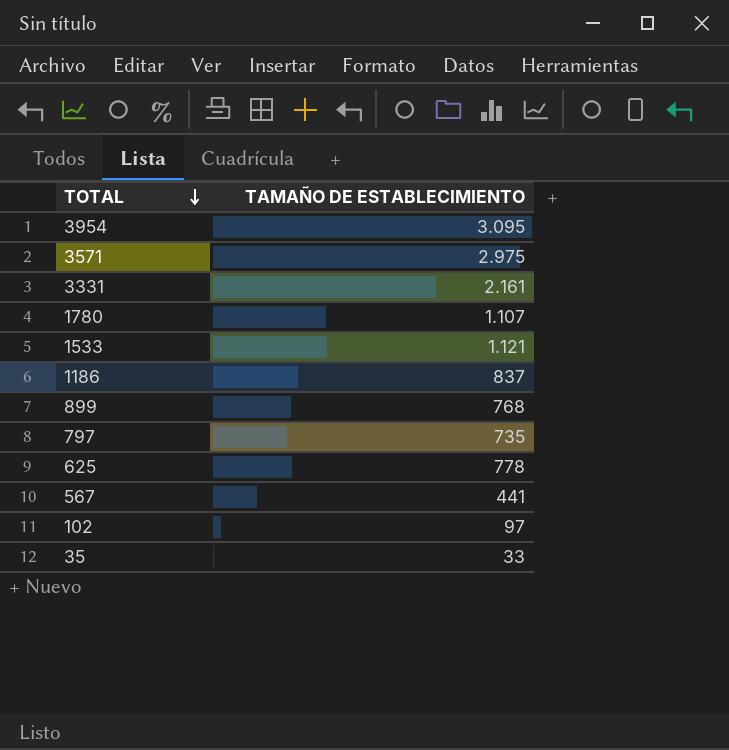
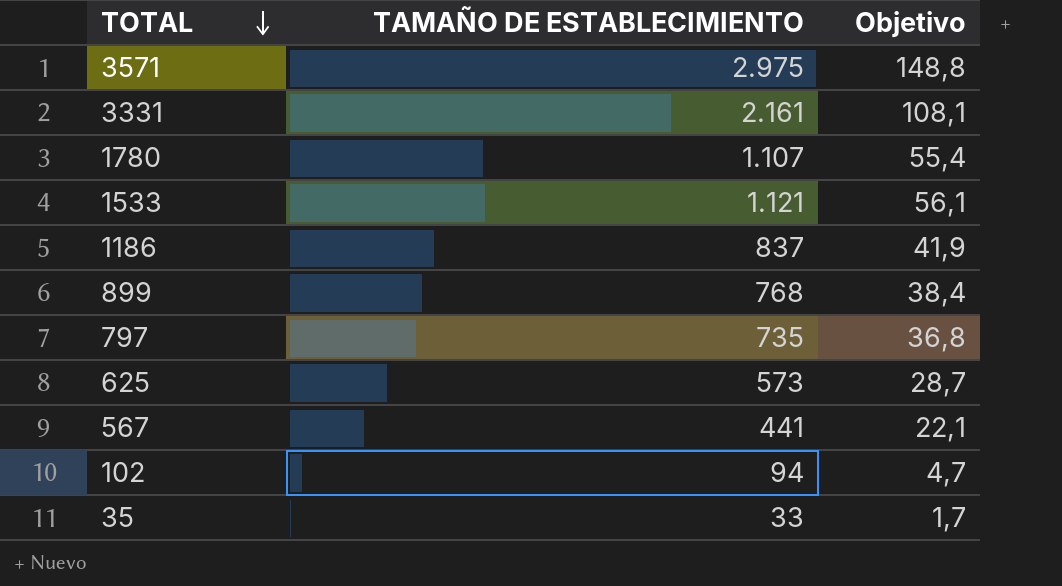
column Objetivo | formula: none -> [TAMAÑO DE ESTABLECIMIENTO] * 0,05
row 3954: 3.095 -> none
625 | TAMAÑO DE ESTABLECIMIENTO: 778 -> 573
102 | TAMAÑO DE ESTABLECIMIENTO: 97 -> 94

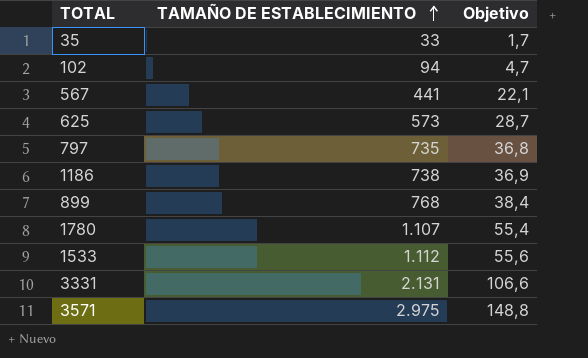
row order: TOTAL descending -> TAMAÑO DE ESTABLECIMIENTO ascending
1186 | TAMAÑO DE ESTABLECIMIENTO: 837 -> 738
1186 | Objetivo: 41,9 -> 36,9
1533 | TAMAÑO DE ESTABLECIMIENTO: 1.121 -> 1.112
1533 | Objetivo: 56,1 -> 55,6
3331 | TAMAÑO DE ESTABLECIMIENTO: 2.161 -> 2.131
3331 | Objetivo: 108,1 -> 106,6

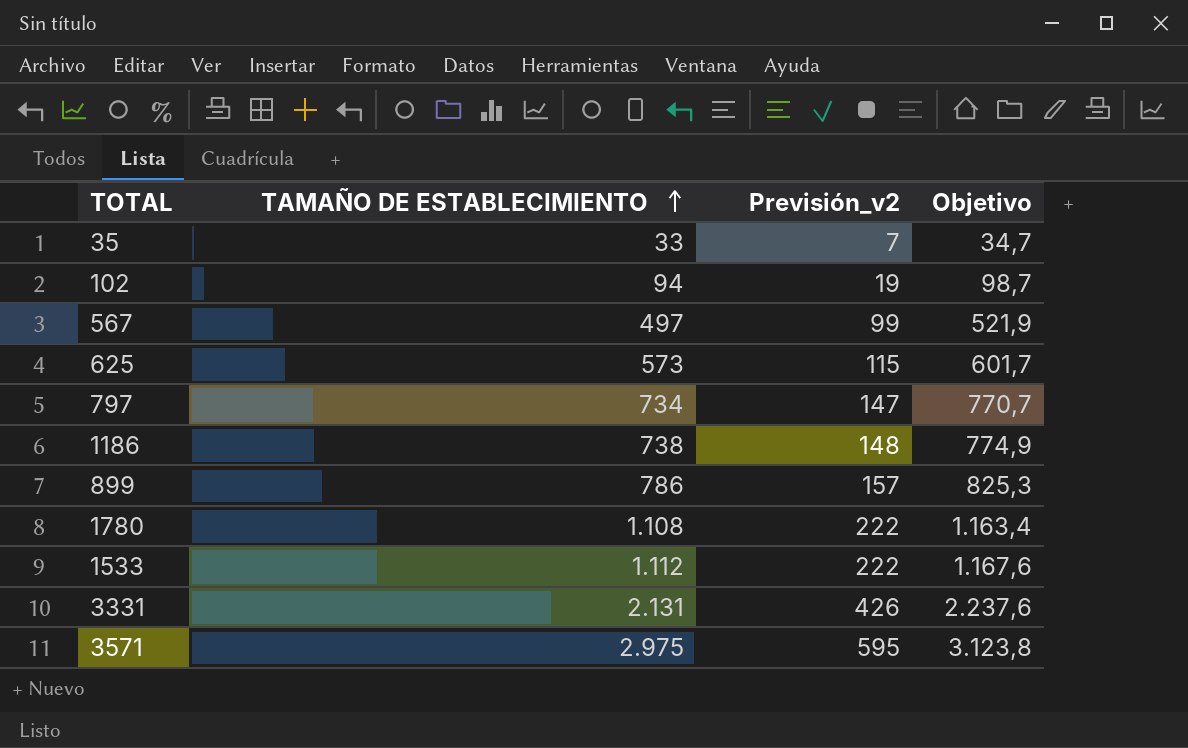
column Previsión_v2 | formula: none -> [TAMAÑO DE ESTABLECIMIENTO] * 0,2
column Objetivo | formula: [TAMAÑO DE ESTABLECIMIENTO] * 0,05 -> [TAMAÑO DE ESTABLECIMIENTO] * 1,05
567 | TAMAÑO DE ESTABLECIMIENTO: 441 -> 497
797 | TAMAÑO DE ESTABLECIMIENTO: 735 -> 734
899 | TAMAÑO DE ESTABLECIMIENTO: 768 -> 786
1780 | TAMAÑO DE ESTABLECIMIENTO: 1.107 -> 1.108

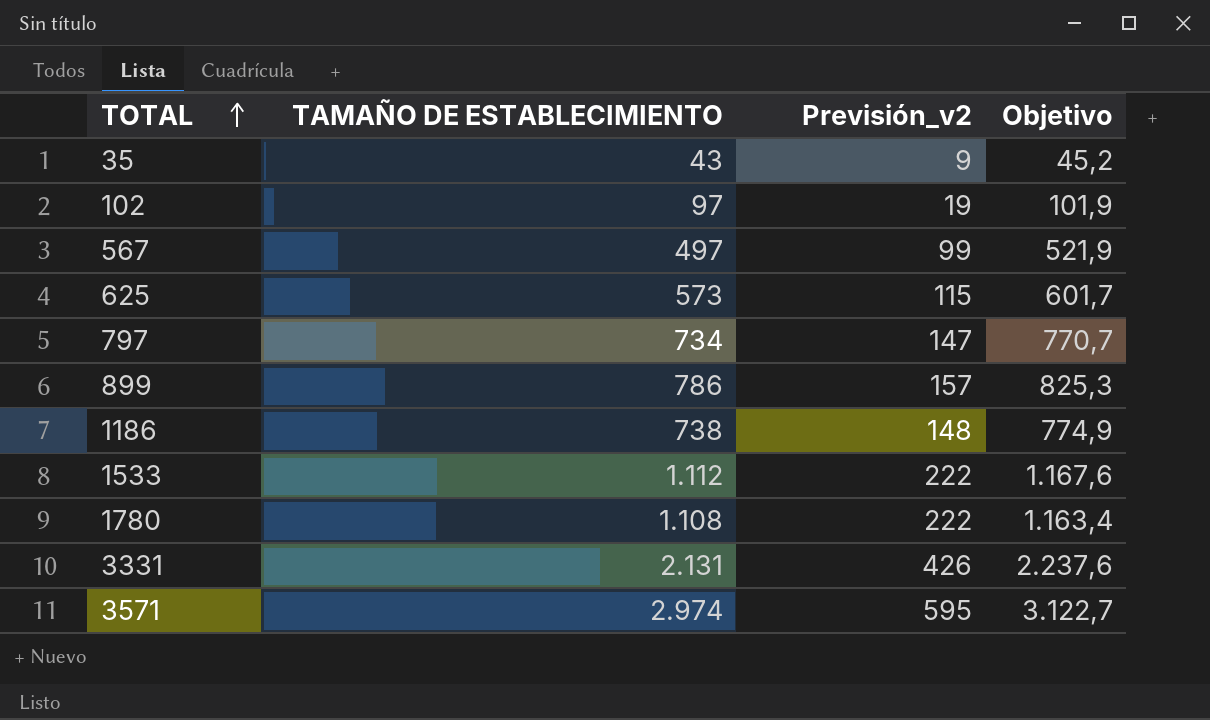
row order: TAMAÑO DE ESTABLECIMIENTO ascending -> TOTAL ascending
35 | TAMAÑO DE ESTABLECIMIENTO: 33 -> 43
35 | Previsión_v2: 7 -> 9
35 | Objetivo: 34,7 -> 45,2
102 | TAMAÑO DE ESTABLECIMIENTO: 94 -> 97
102 | Objetivo: 98,7 -> 101,9
3571 | TAMAÑO DE ESTABLECIMIENTO: 2.975 -> 2.974
3571 | Objetivo: 3.123,8 -> 3.122,7

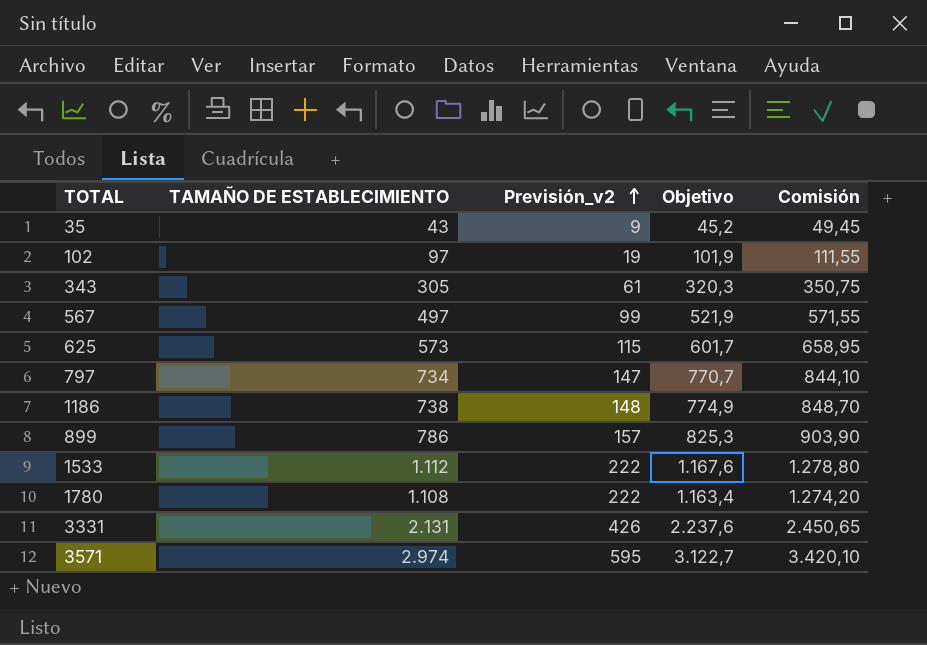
row order: TOTAL ascending -> Previsión_v2 ascending
column Comisión | formula: none -> [TAMAÑO DE ESTABLECIMIENTO] * 1,15
row 343: none -> 305 | 61 | 320,3 | 350,75

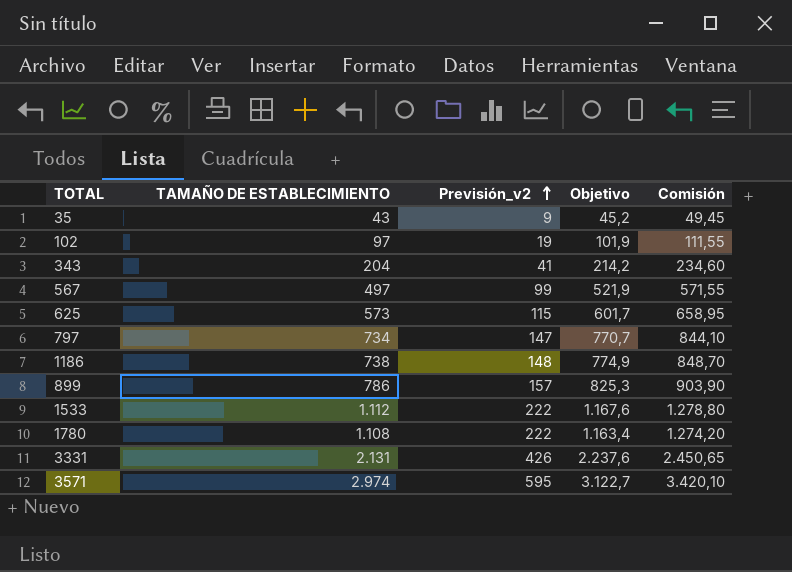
343 | TAMAÑO DE ESTABLECIMIENTO: 305 -> 204
343 | Previsión_v2: 61 -> 41
343 | Objetivo: 320,3 -> 214,2
343 | Comisión: 350,75 -> 234,60

